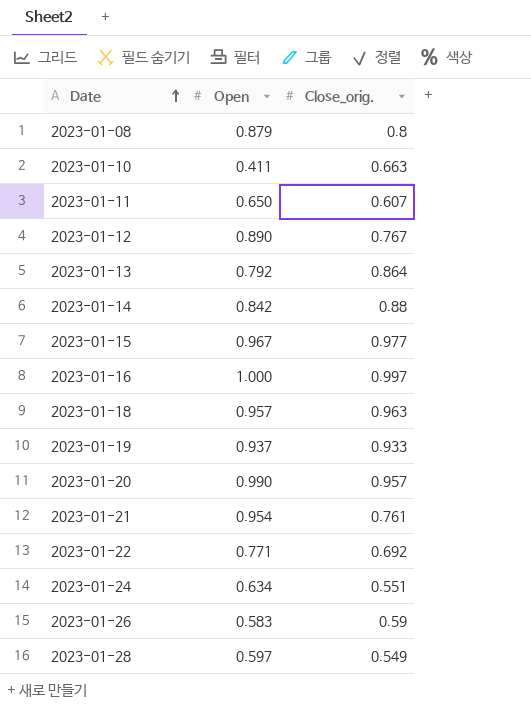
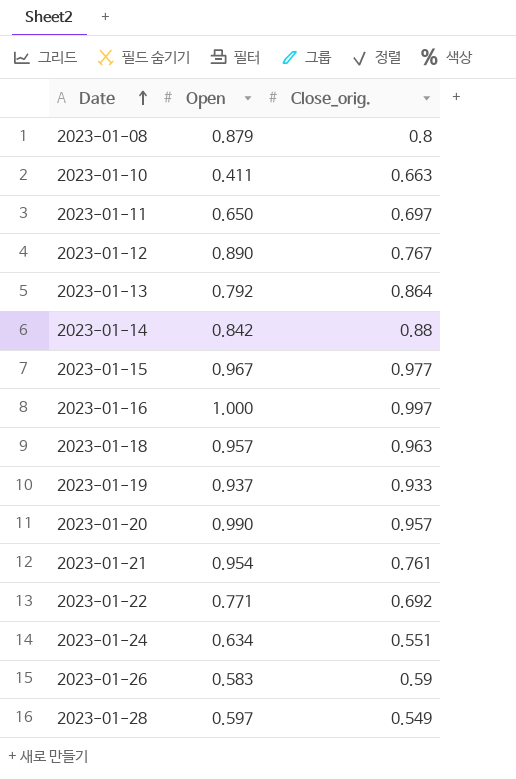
2023-01-11 | Close_orig.: 0.607 -> 0.697

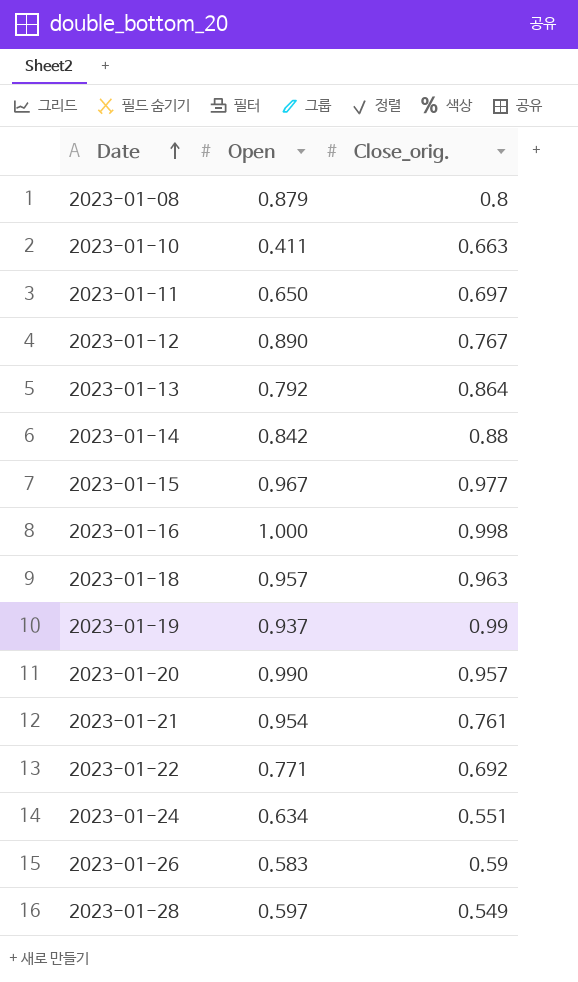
2023-01-16 | Close_orig.: 0.997 -> 0.998
2023-01-19 | Close_orig.: 0.933 -> 0.99

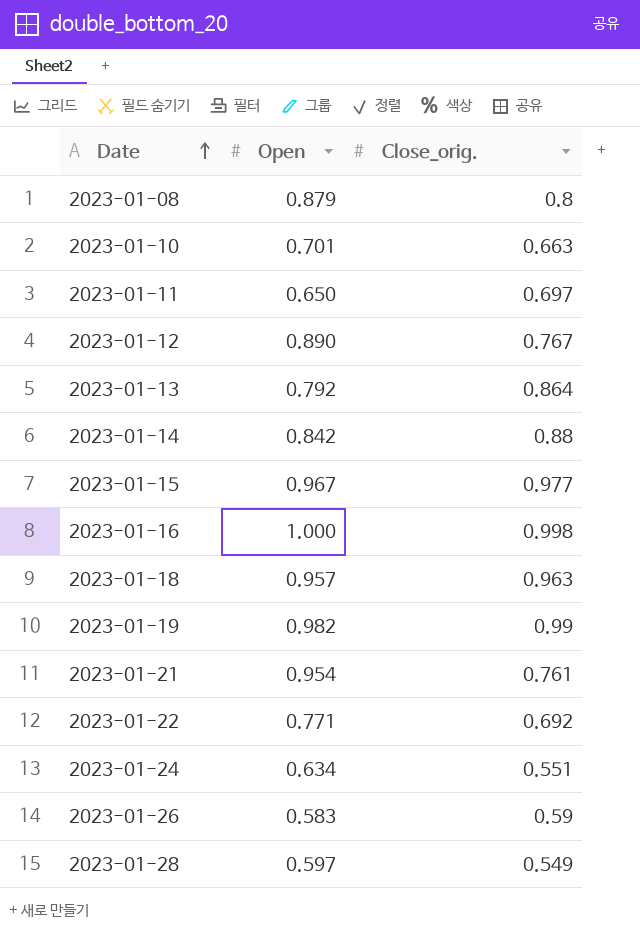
row 2023-01-20: 0.990 | 0.957 -> none
2023-01-10 | Open: 0.411 -> 0.701
2023-01-19 | Open: 0.937 -> 0.982

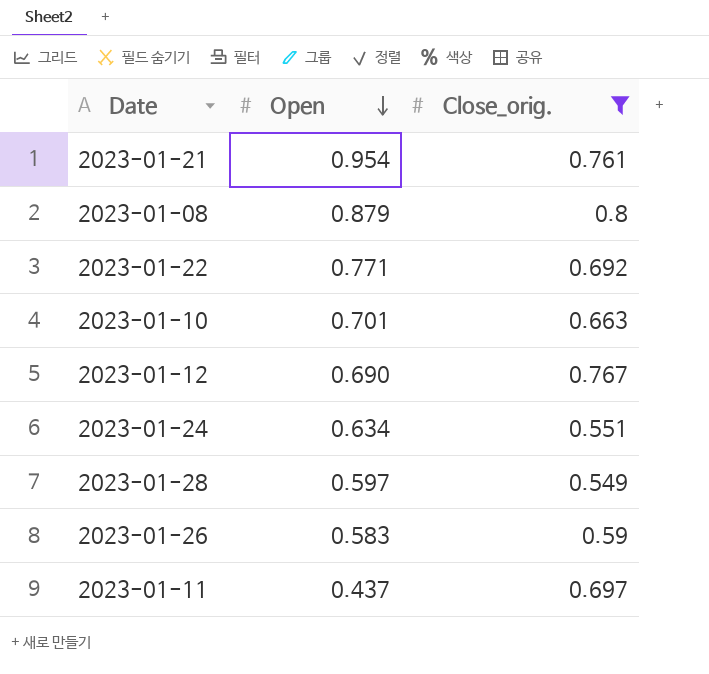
filter: none -> Close_orig. <= 0.8
row order: Date ascending -> Open descending
2023-01-12 | Open: 0.890 -> 0.690
2023-01-11 | Open: 0.650 -> 0.437

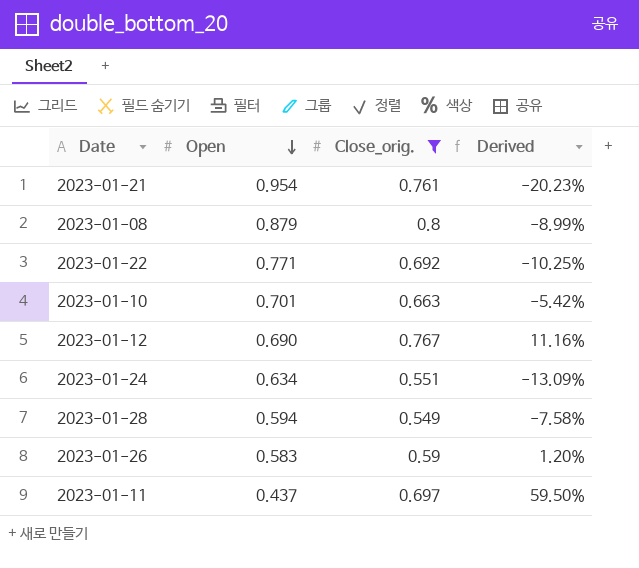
column Derived | formula: none -> ([Close_orig.] - [Open]) / [Open]
2023-01-28 | Open: 0.597 -> 0.594

